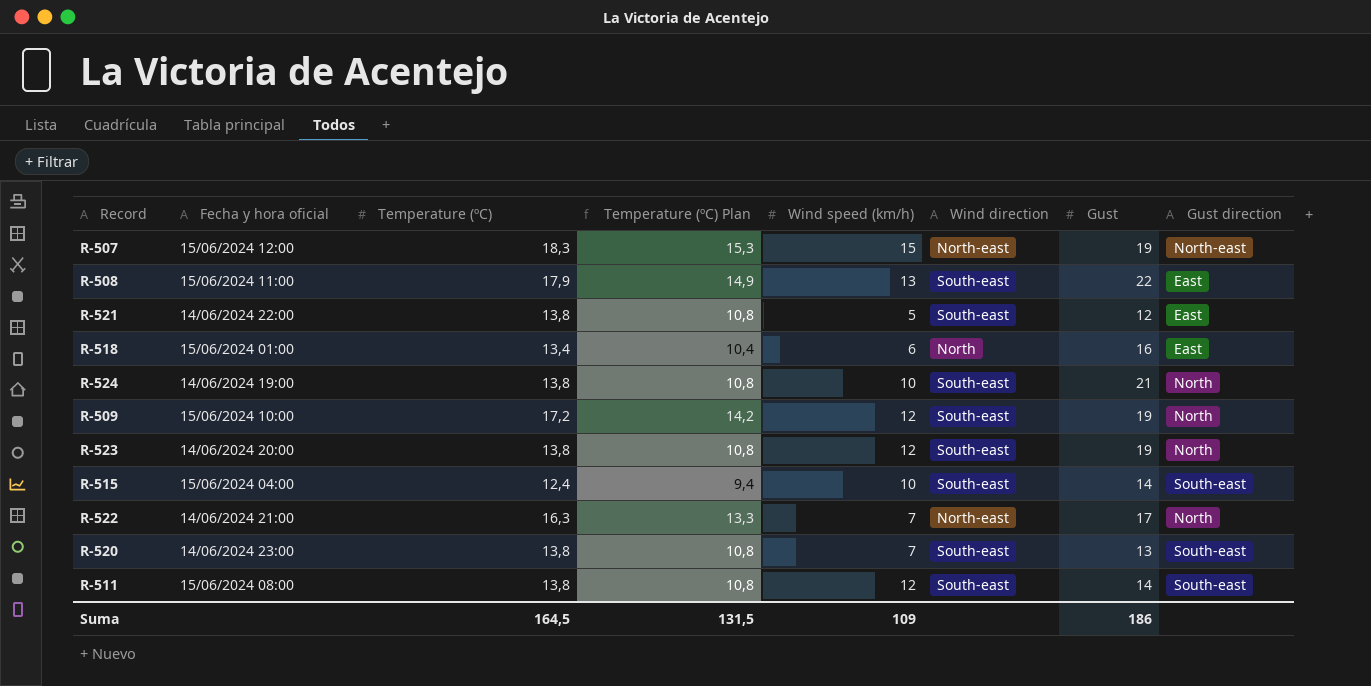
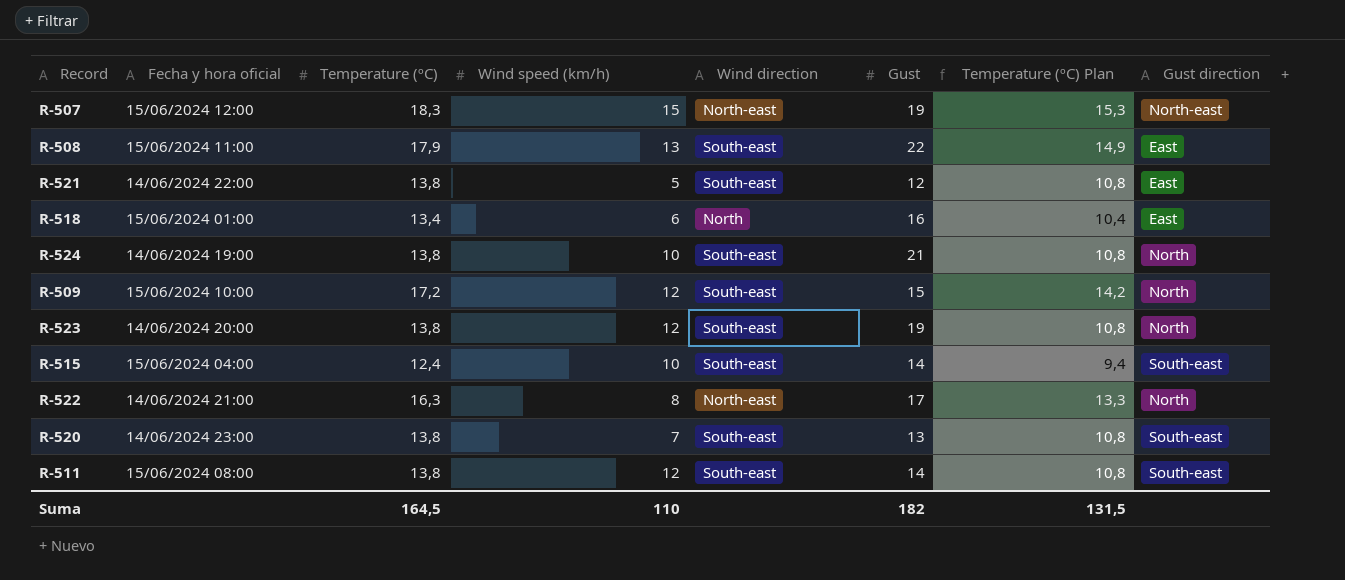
column Temperature (ºC) Plan | position: 4 -> 7
R-509 | Gust: 19 -> 15
R-522 | Wind speed (km/h): 7 -> 8
Suma | Wind speed (km/h): 109 -> 110
Suma | Gust: 186 -> 182

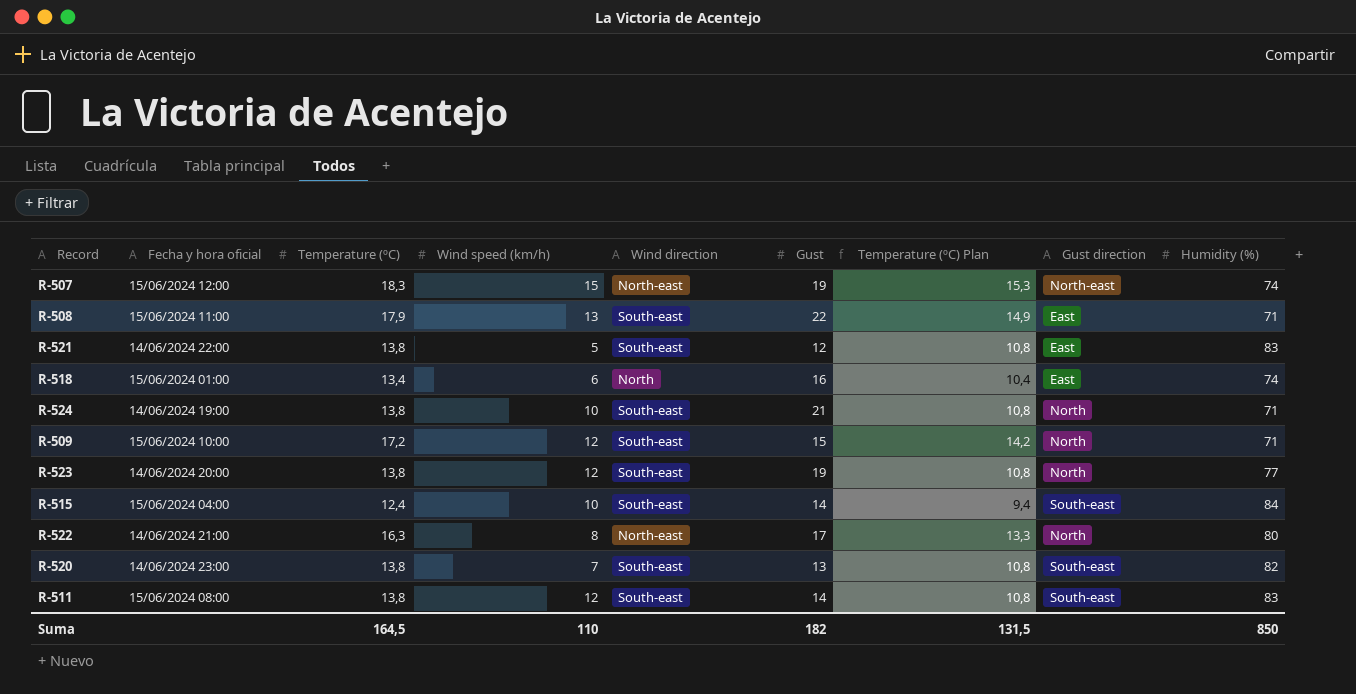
column Humidity (%) | position: none -> 9

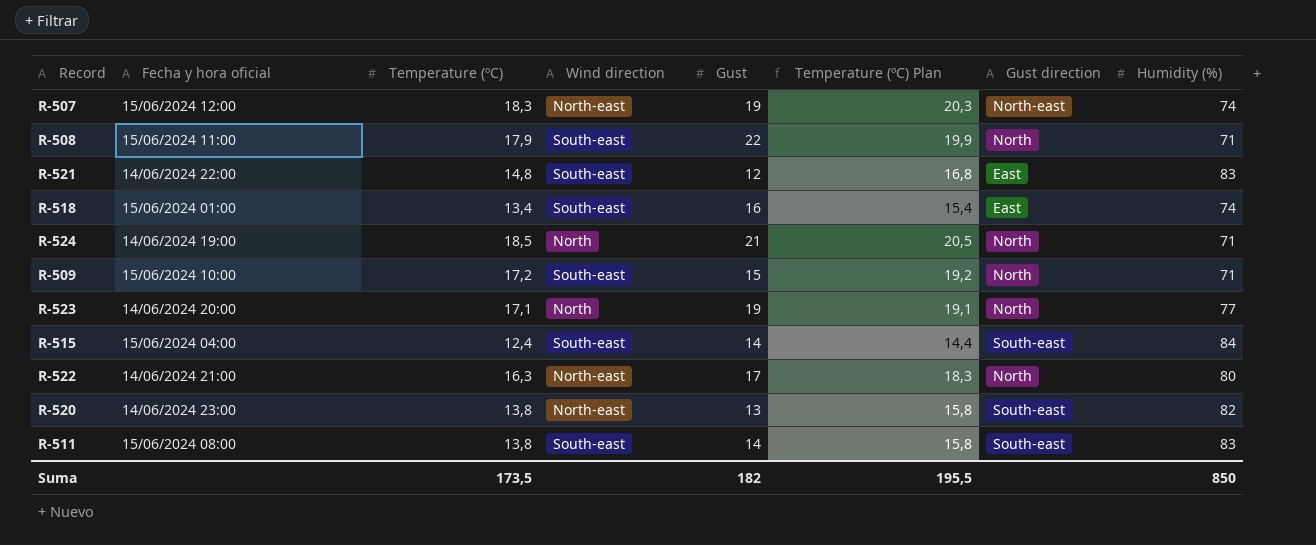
column Wind speed (km/h) | position: 4 -> none
column Temperature (ºC) Plan | formula: [Temperature (ºC)] - 3 -> [Temperature (ºC)] + 2
R-508 | Gust direction: East -> North
R-521 | Temperature (ºC): 13,8 -> 14,8
R-518 | Wind direction: North -> South-east
R-524 | Temperature (ºC): 13,8 -> 18,5
R-524 | Wind direction: South-east -> North
R-523 | Temperature (ºC): 13,8 -> 17,1
R-523 | Wind direction: South-east -> North
R-520 | Wind direction: South-east -> North-east
Suma | Temperature (ºC): 164,5 -> 173,5
Suma | Temperature (ºC) Plan: 131,5 -> 195,5

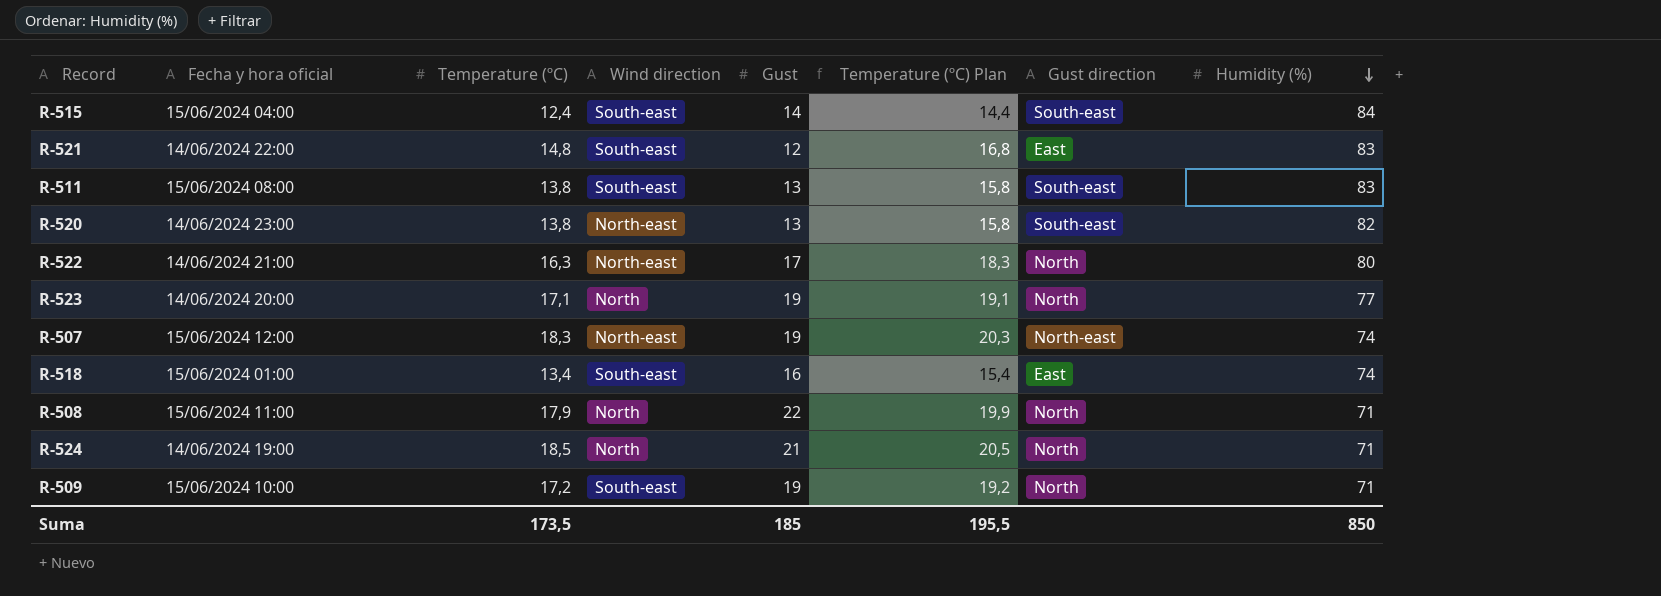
row order: none -> Humidity (%) descending
R-511 | Gust: 14 -> 13
R-508 | Wind direction: South-east -> North
R-509 | Gust: 15 -> 19
Suma | Gust: 182 -> 185

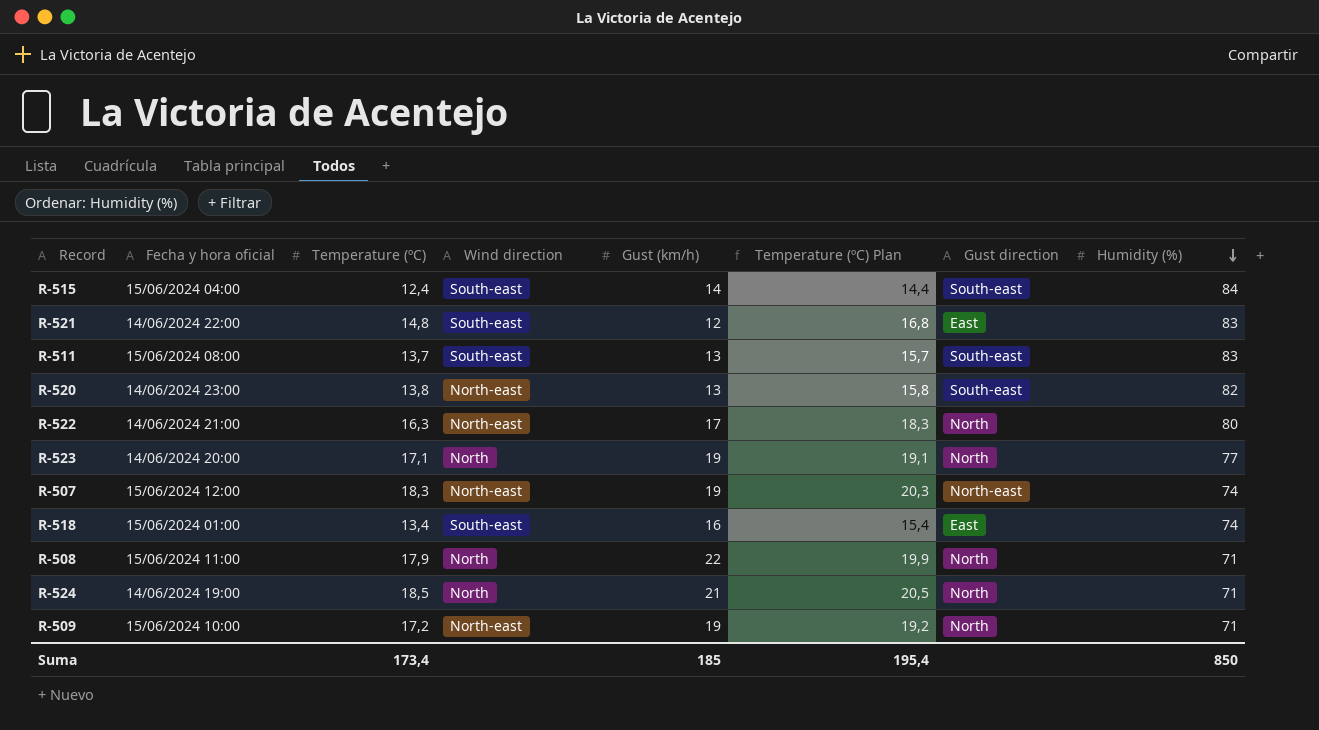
column name: Gust -> Gust (km/h)
R-511 | Temperature (ºC): 13,8 -> 13,7
R-511 | Temperature (ºC) Plan: 15,8 -> 15,7
R-509 | Wind direction: South-east -> North-east
Suma | Temperature (ºC): 173,5 -> 173,4
Suma | Temperature (ºC) Plan: 195,5 -> 195,4

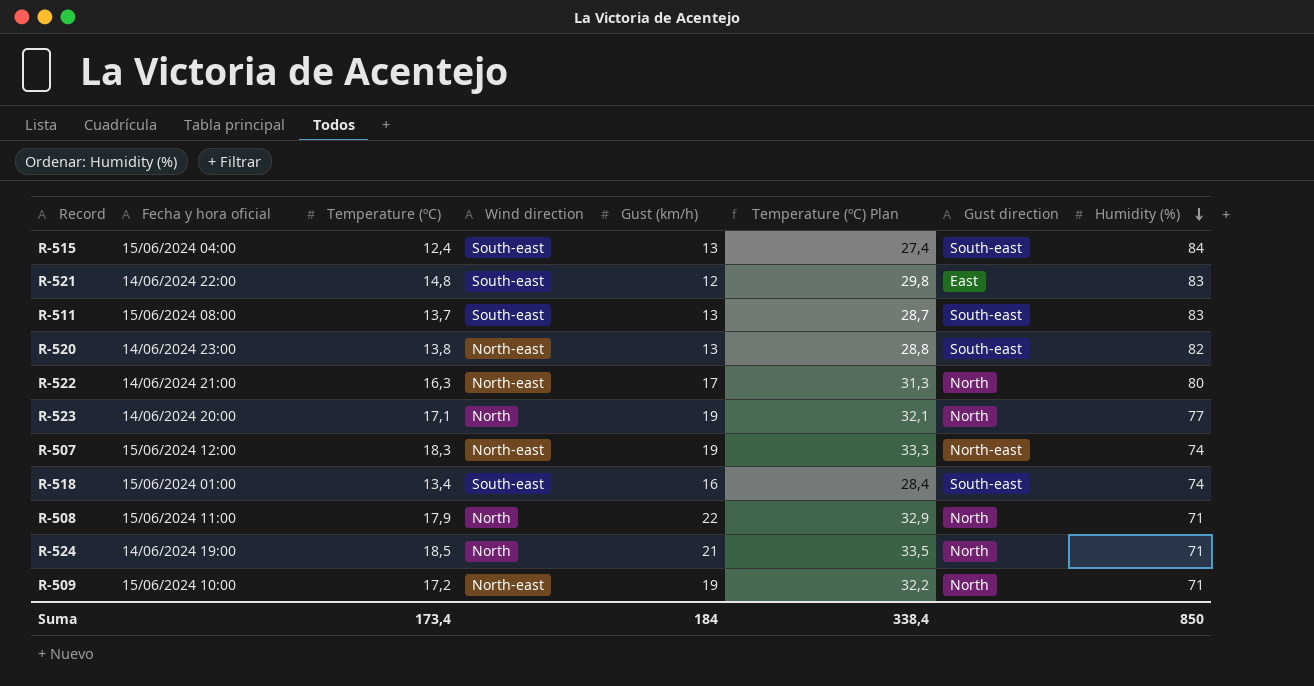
column Temperature (ºC) Plan | formula: [Temperature (ºC)] + 2 -> [Temperature (ºC)] + 15
R-515 | Gust (km/h): 14 -> 13
R-518 | Gust direction: East -> South-east
Suma | Gust (km/h): 185 -> 184
Suma | Temperature (ºC) Plan: 195,4 -> 338,4

